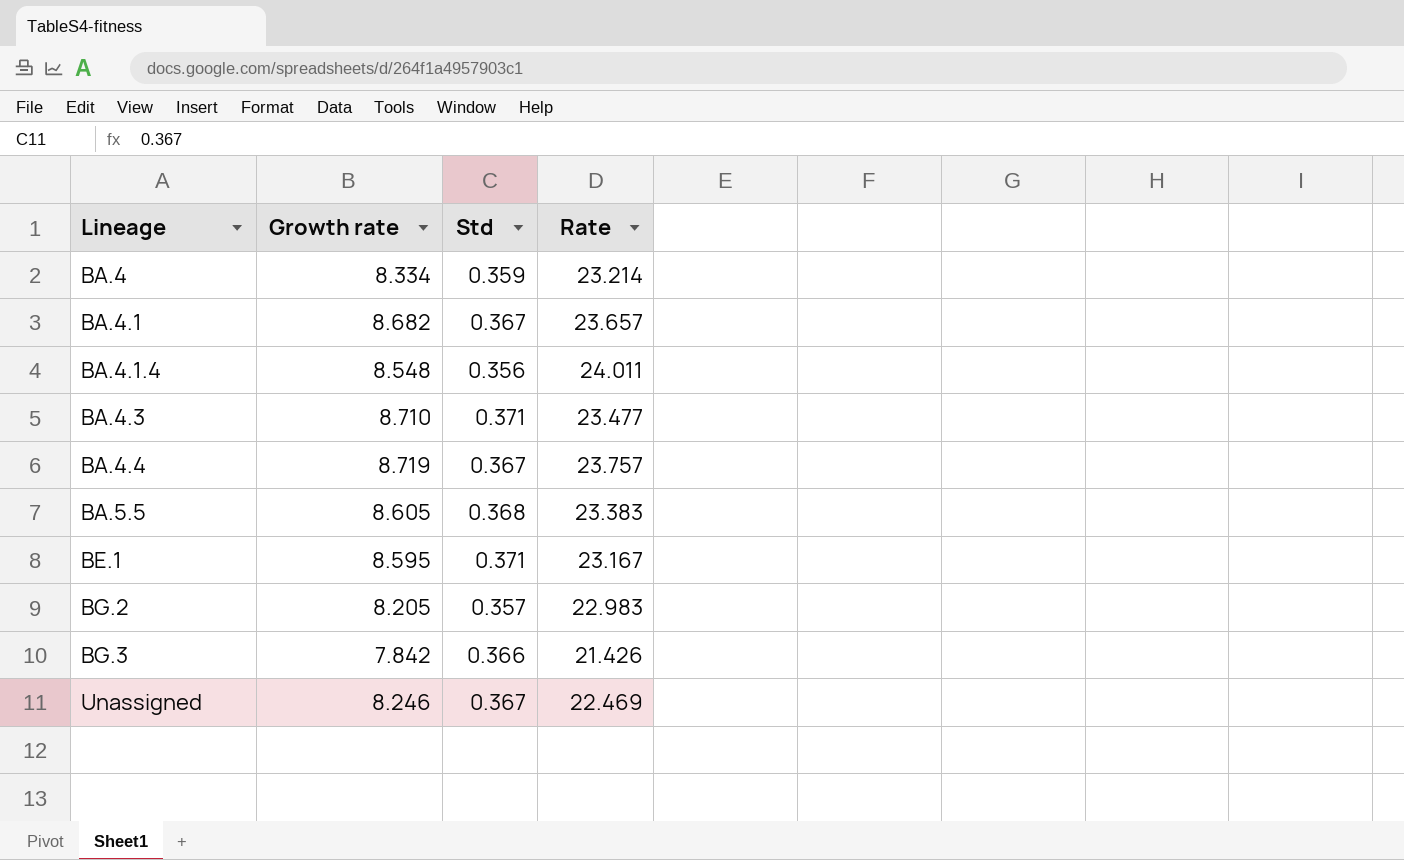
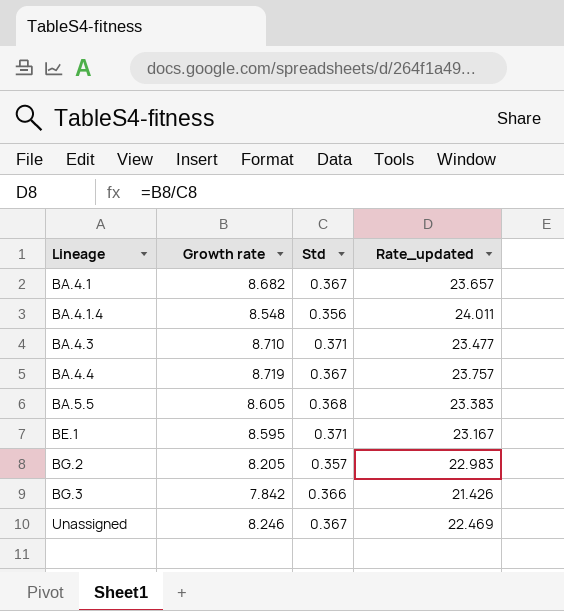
column name: Rate -> Rate_updated
row BA.4: 8.334 | 0.359 | 23.214 -> none

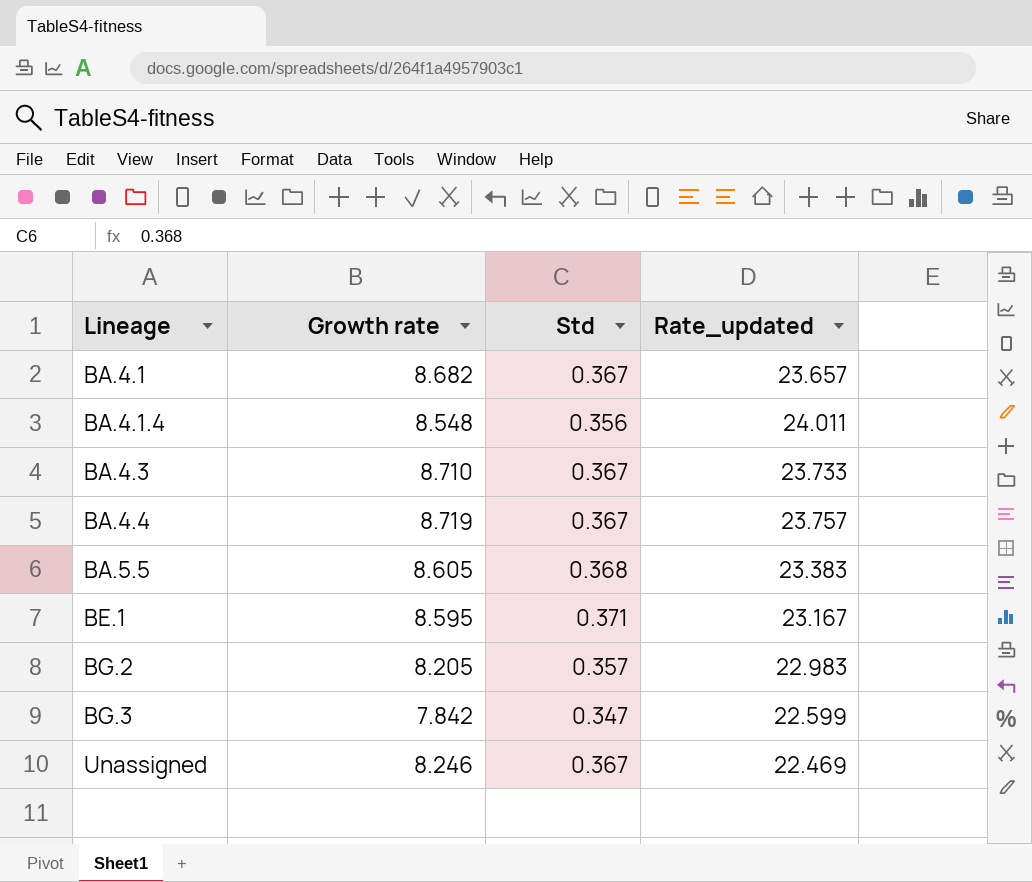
BA.4.3 | Std: 0.371 -> 0.367
BA.4.3 | Rate_updated: 23.477 -> 23.733
BG.3 | Std: 0.366 -> 0.347
BG.3 | Rate_updated: 21.426 -> 22.599

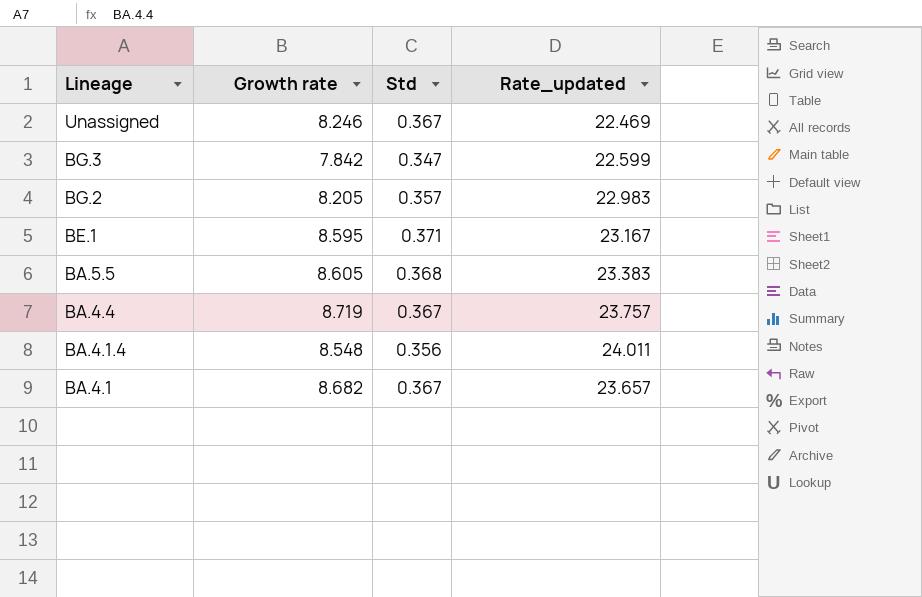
row order: Lineage ascending -> Lineage descending
row BA.4.3: 8.710 | 0.367 | 23.733 -> none

